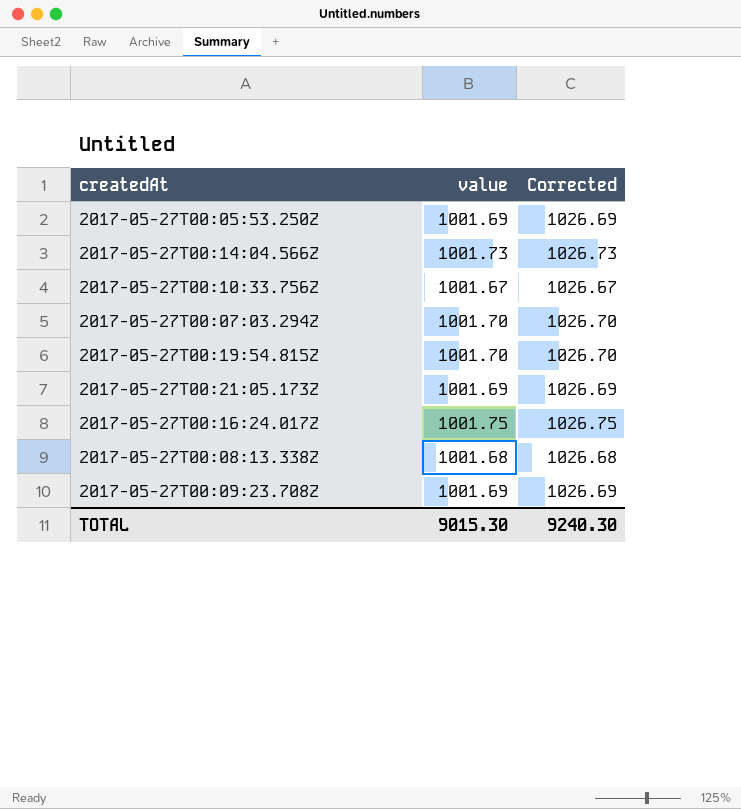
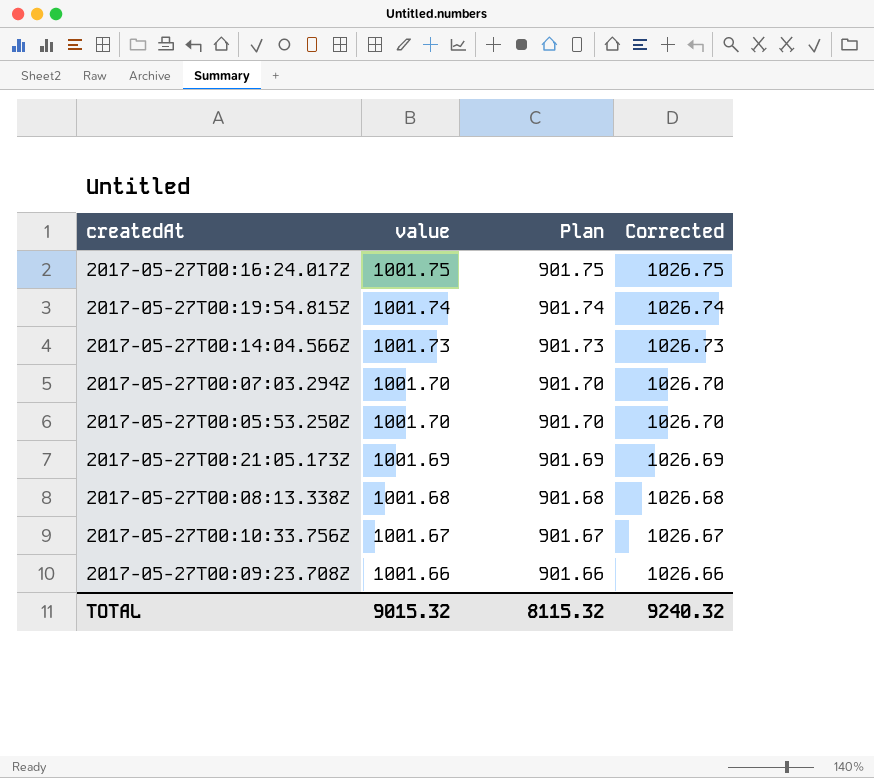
row order: none -> value descending
column Plan | formula: none -> [value] - 100
2017-05-27T00:19:54.815Z | value: 1001.70 -> 1001.74
2017-05-27T00:19:54.815Z | Corrected: 1026.70 -> 1026.74
2017-05-27T00:05:53.250Z | value: 1001.69 -> 1001.70
2017-05-27T00:05:53.250Z | Corrected: 1026.69 -> 1026.70
2017-05-27T00:09:23.708Z | value: 1001.69 -> 1001.66
2017-05-27T00:09:23.708Z | Corrected: 1026.69 -> 1026.66
TOTAL | value: 9015.30 -> 9015.32
TOTAL | Corrected: 9240.30 -> 9240.32

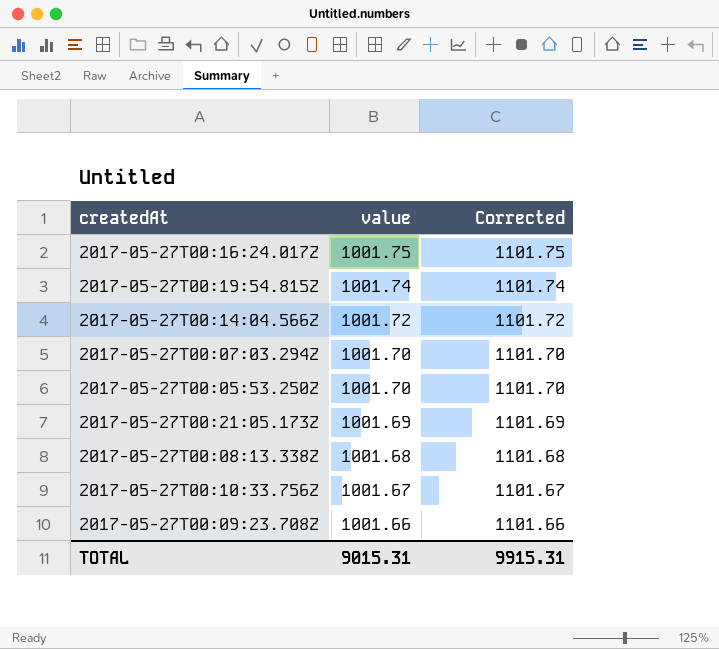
column Plan | formula: [value] - 100 -> none
column Corrected | formula: [value] + 25 -> [value] + 100
2017-05-27T00:14:04.566Z | value: 1001.73 -> 1001.72
TOTAL | value: 9015.32 -> 9015.31
TOTAL | Corrected: 9240.32 -> 9915.31

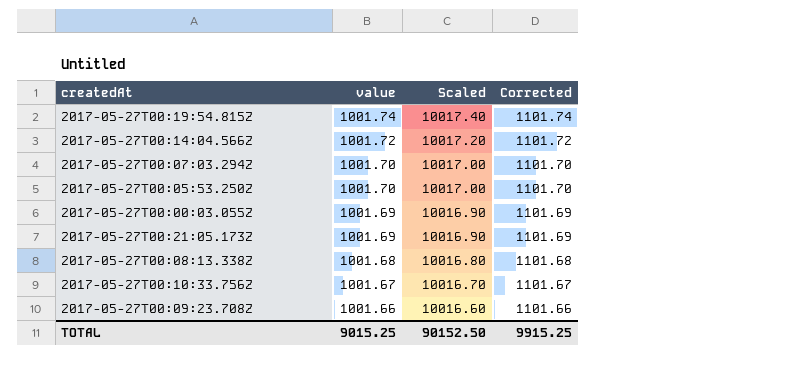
column Scaled | formula: none -> [value] * 10
row 2017-05-27T00:16:24.017Z: 1001.75 | 1101.75 -> none
row 2017-05-27T00:00:03.055Z: none -> 1001.69 | 10016.90 | 1101.69
TOTAL | value: 9015.31 -> 9015.25
TOTAL | Corrected: 9915.31 -> 9915.25

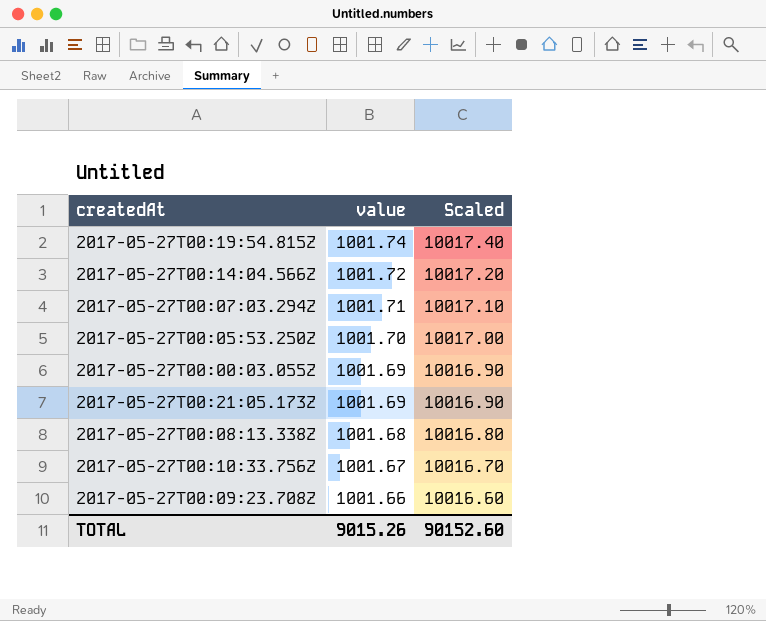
column Corrected | formula: [value] + 100 -> none
2017-05-27T00:07:03.294Z | value: 1001.70 -> 1001.71
2017-05-27T00:07:03.294Z | Scaled: 10017.00 -> 10017.10
TOTAL | value: 9015.25 -> 9015.26
TOTAL | Scaled: 90152.50 -> 90152.60

